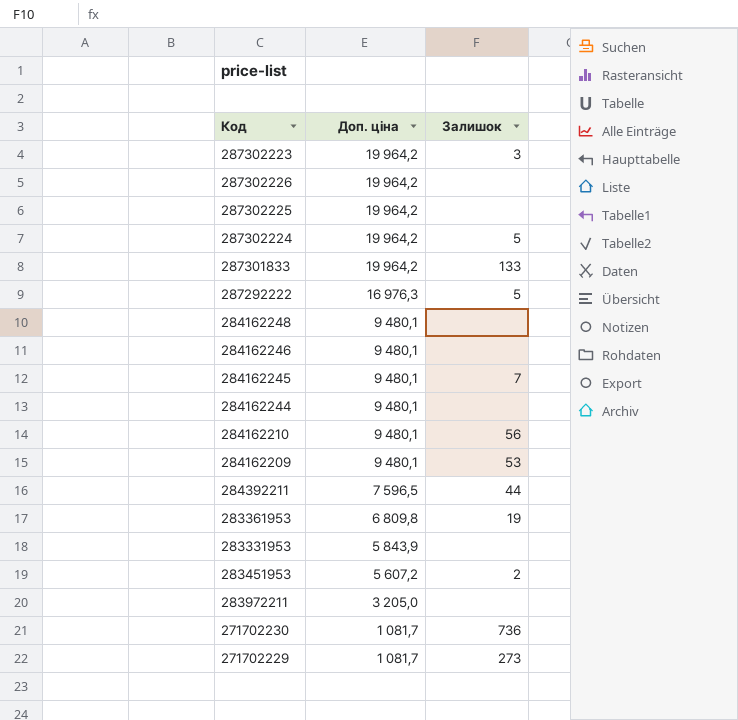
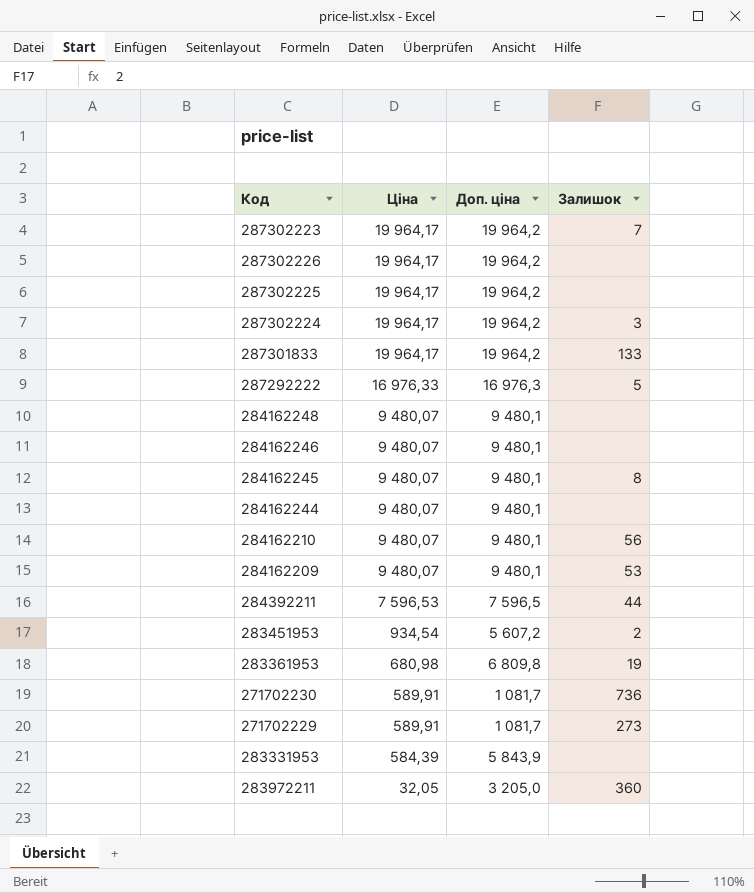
row order: Доп. ціна descending -> Ціна descending
column Ціна | position: none -> 2
287302223 | Залишок: 3 -> 7
287302224 | Залишок: 5 -> 3
284162245 | Залишок: 7 -> 8
283972211 | Залишок: none -> 360

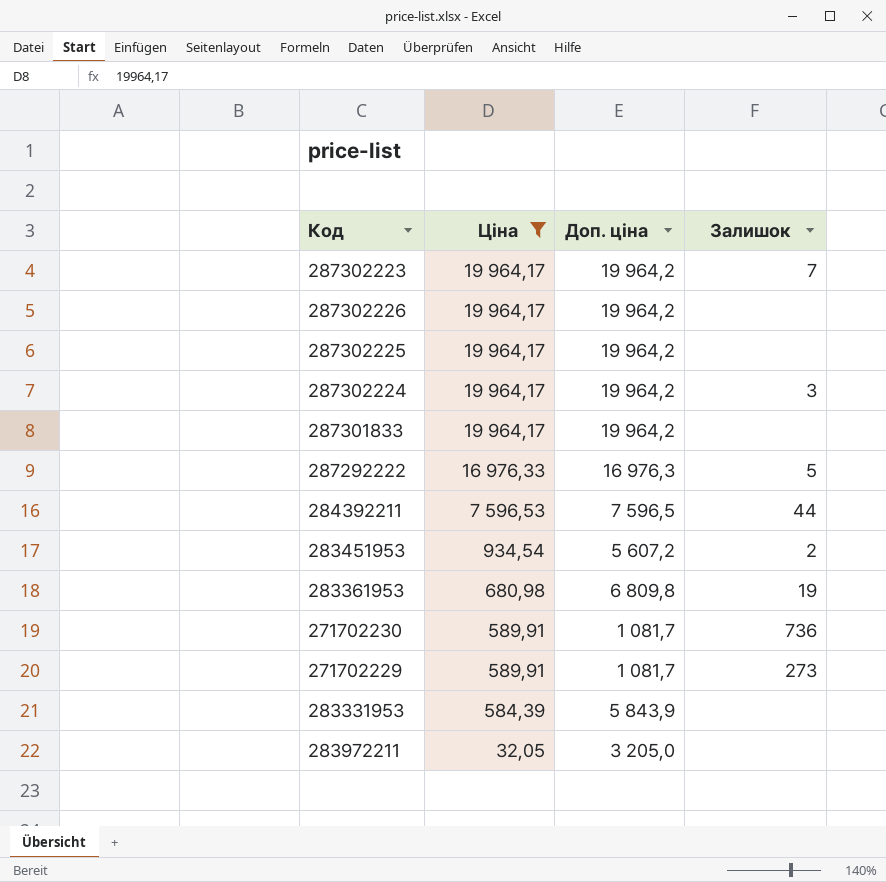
filter: none -> Ціна != 9 480,07
287301833 | Залишок: 133 -> none
283972211 | Залишок: 360 -> none

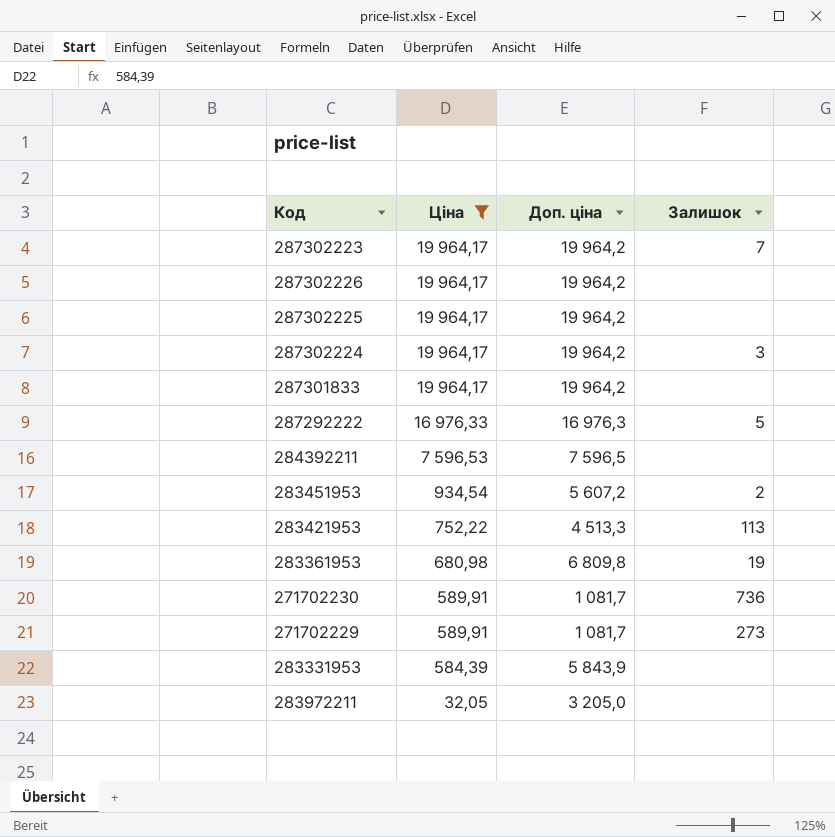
284392211 | Залишок: 44 -> none
row 283421953: none -> 752,22 | 4 513,3 | 113

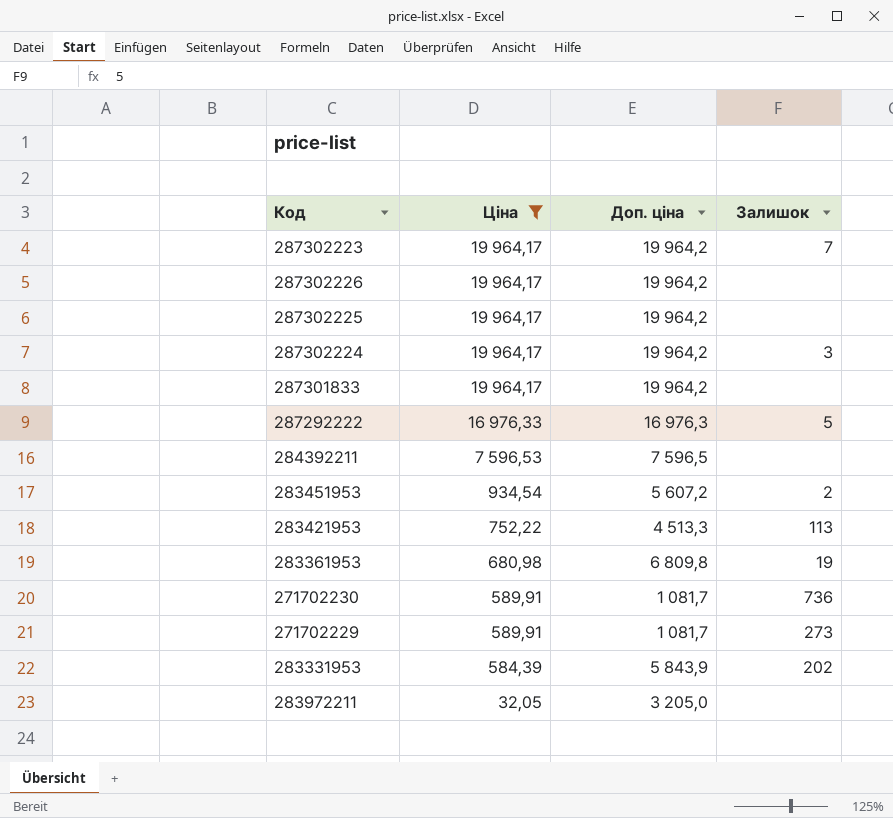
283331953 | Залишок: none -> 202

